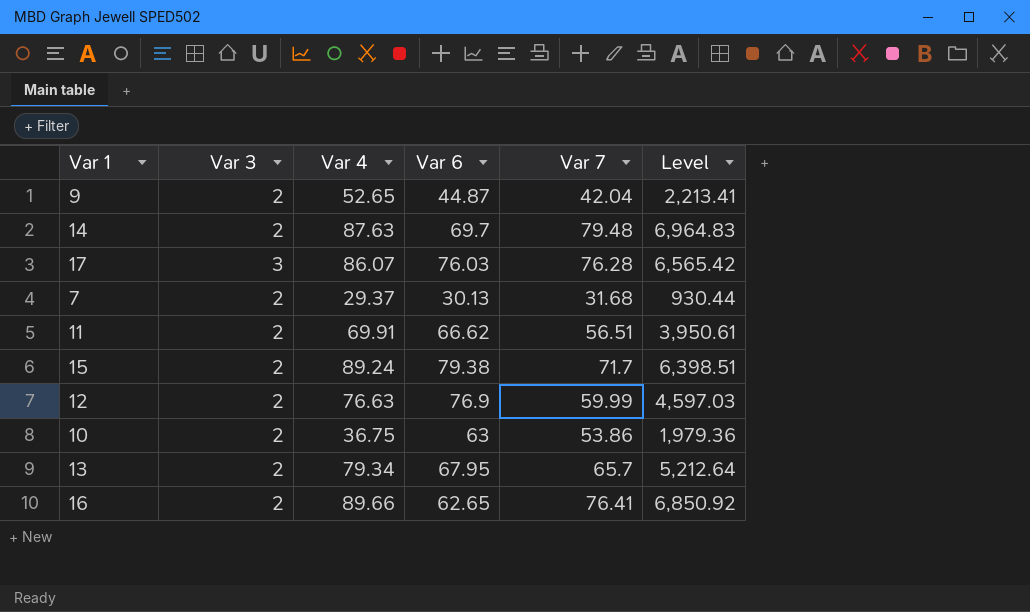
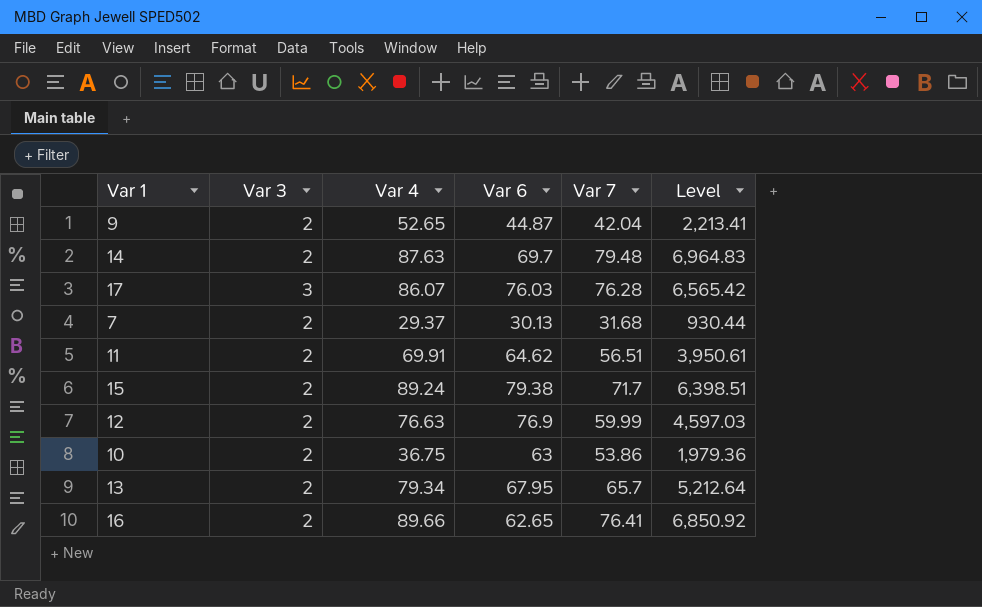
11 | Var 6: 66.62 -> 64.62

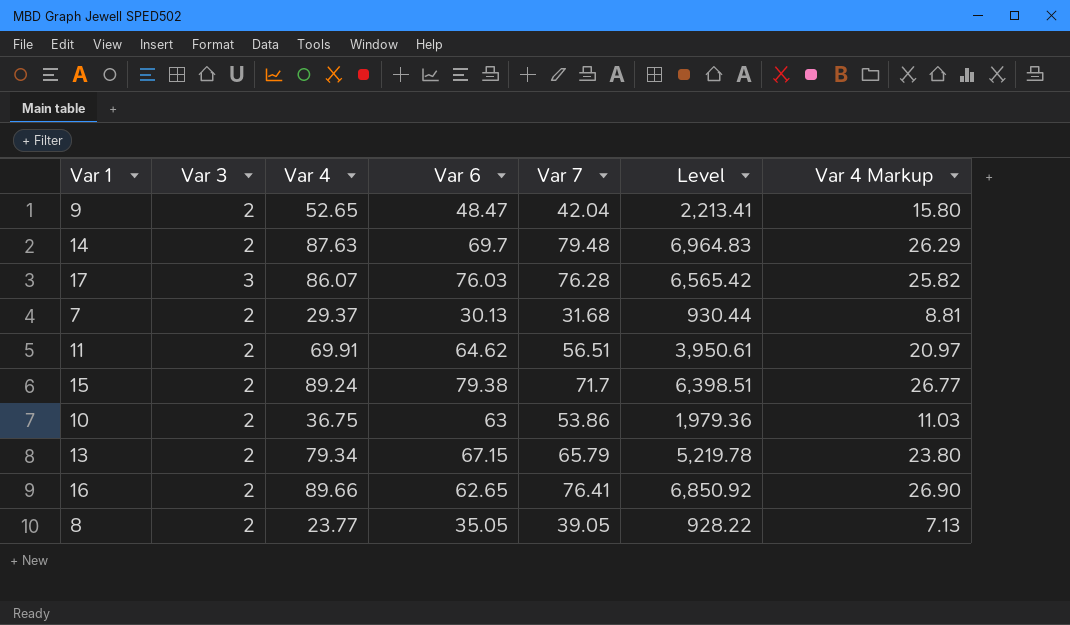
column Var 4 Markup | formula: none -> [Var 4] * 0.3
row 12: 2 | 76.63 | 76.9 | 59.99 | 4,597.03 -> none
9 | Var 6: 44.87 -> 48.47
13 | Var 6: 67.95 -> 67.15
13 | Var 7: 65.7 -> 65.79
13 | Level: 5,212.64 -> 5,219.78
row 8: none -> 2 | 23.77 | 35.05 | 39.05 | 928.22 | 7.13

